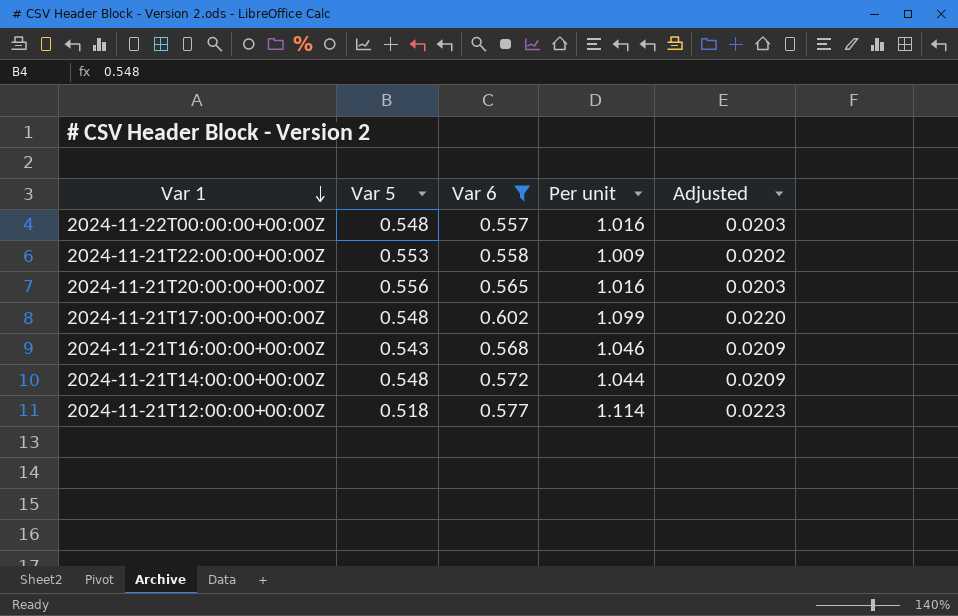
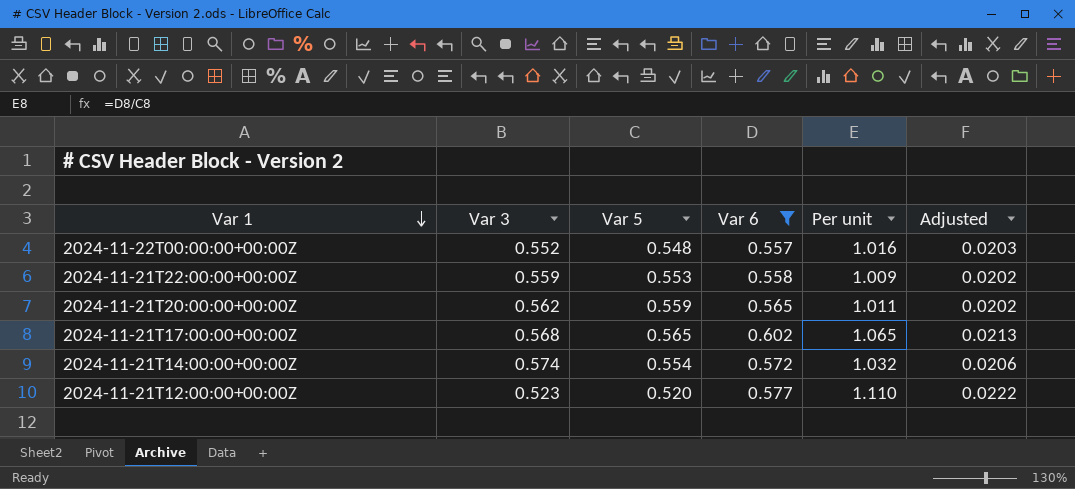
column Var 3 | position: none -> 2
row 2024-11-21T16:00:00+00:00Z: 0.543 | 0.568 | 1.046 | 0.0209 -> none
2024-11-21T20:00:00+00:00Z | Var 5: 0.556 -> 0.559
2024-11-21T20:00:00+00:00Z | Per unit: 1.016 -> 1.011
2024-11-21T20:00:00+00:00Z | Adjusted: 0.0203 -> 0.0202
2024-11-21T17:00:00+00:00Z | Var 5: 0.548 -> 0.565
2024-11-21T17:00:00+00:00Z | Per unit: 1.099 -> 1.065
2024-11-21T17:00:00+00:00Z | Adjusted: 0.0220 -> 0.0213
2024-11-21T14:00:00+00:00Z | Var 5: 0.548 -> 0.554
2024-11-21T14:00:00+00:00Z | Per unit: 1.044 -> 1.032
2024-11-21T14:00:00+00:00Z | Adjusted: 0.0209 -> 0.0206
2024-11-21T12:00:00+00:00Z | Var 5: 0.518 -> 0.520
2024-11-21T12:00:00+00:00Z | Per unit: 1.114 -> 1.110
2024-11-21T12:00:00+00:00Z | Adjusted: 0.0223 -> 0.0222

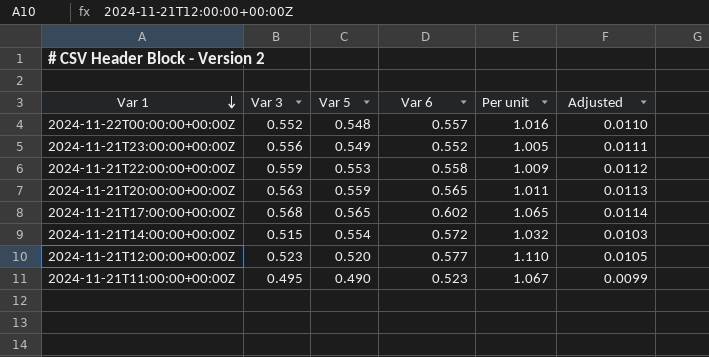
filter: Var 6 >= 0.557 -> none
column Adjusted | formula: [Per unit] * 0.02 -> [Var 3] * 0.02
2024-11-21T20:00:00+00:00Z | Var 3: 0.562 -> 0.563
2024-11-21T14:00:00+00:00Z | Var 3: 0.574 -> 0.515

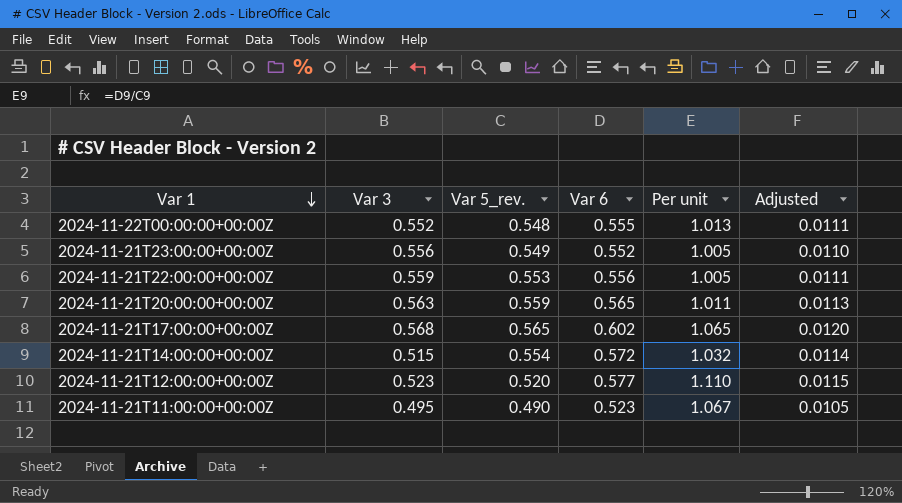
column name: Var 5 -> Var 5_rev.
column Adjusted | formula: [Var 3] * 0.02 -> [Var 6] * 0.02
2024-11-22T00:00:00+00:00Z | Var 6: 0.557 -> 0.555
2024-11-22T00:00:00+00:00Z | Per unit: 1.016 -> 1.013
2024-11-21T22:00:00+00:00Z | Var 6: 0.558 -> 0.556
2024-11-21T22:00:00+00:00Z | Per unit: 1.009 -> 1.005

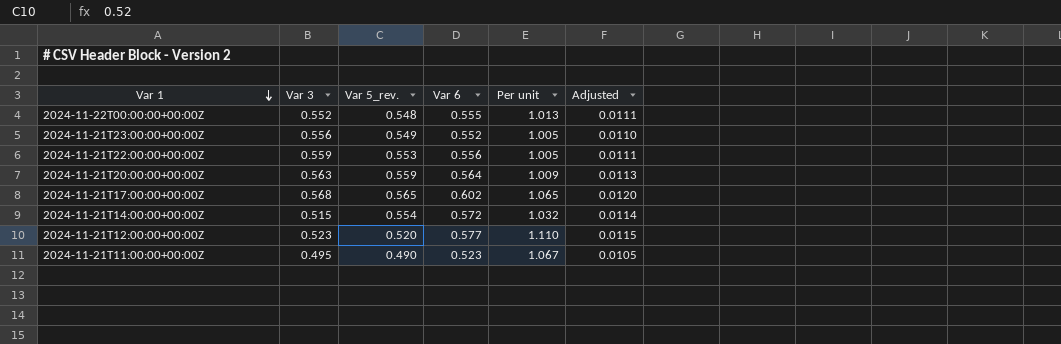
2024-11-21T20:00:00+00:00Z | Var 6: 0.565 -> 0.564
2024-11-21T20:00:00+00:00Z | Per unit: 1.011 -> 1.009

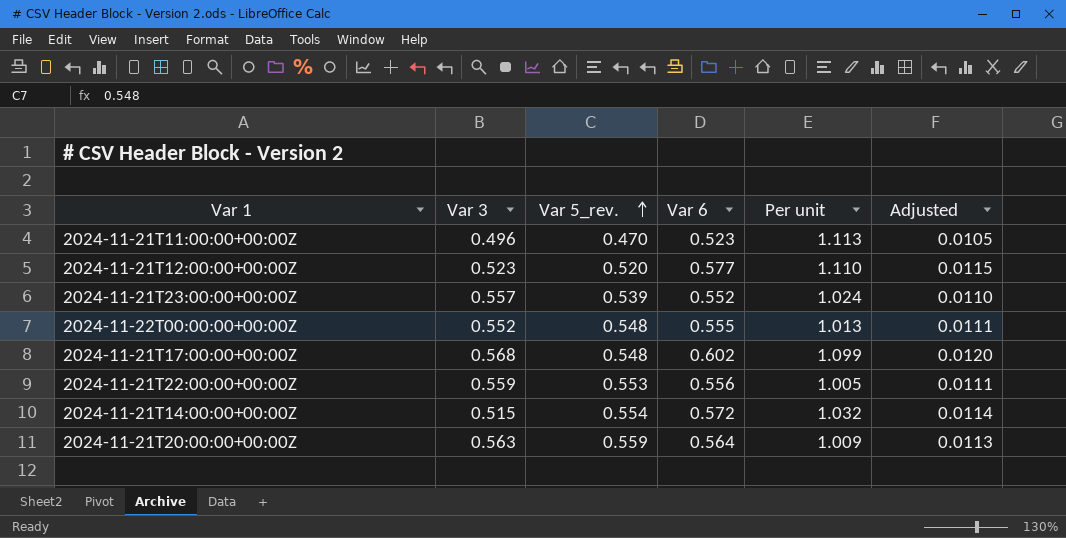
row order: Var 1 descending -> Var 5_rev. ascending
2024-11-21T11:00:00+00:00Z | Var 3: 0.495 -> 0.496
2024-11-21T11:00:00+00:00Z | Var 5_rev.: 0.490 -> 0.470
2024-11-21T11:00:00+00:00Z | Per unit: 1.067 -> 1.113
2024-11-21T23:00:00+00:00Z | Var 3: 0.556 -> 0.557
2024-11-21T23:00:00+00:00Z | Var 5_rev.: 0.549 -> 0.539
2024-11-21T23:00:00+00:00Z | Per unit: 1.005 -> 1.024
2024-11-21T17:00:00+00:00Z | Var 5_rev.: 0.565 -> 0.548
2024-11-21T17:00:00+00:00Z | Per unit: 1.065 -> 1.099

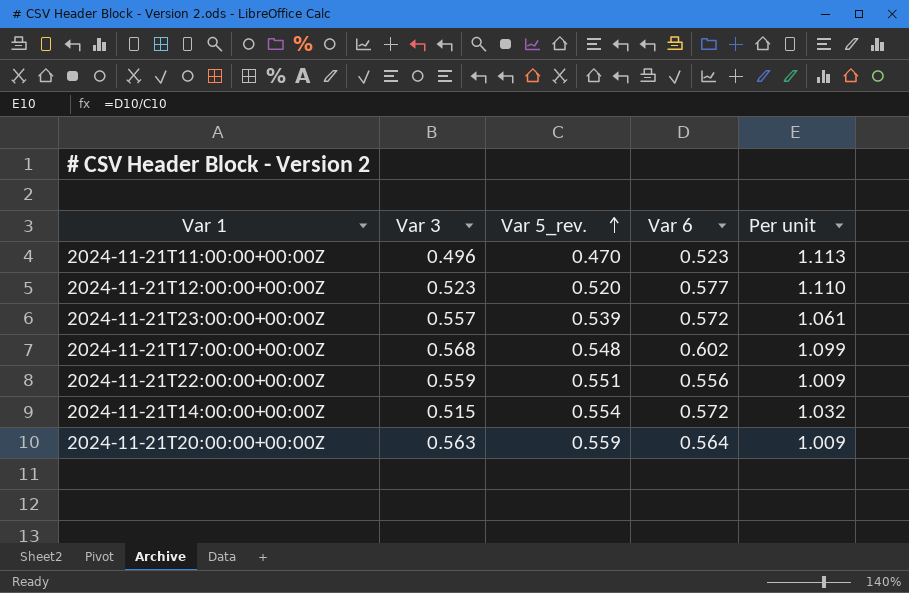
column Adjusted | formula: [Var 6] * 0.02 -> none
row 2024-11-22T00:00:00+00:00Z: 0.552 | 0.548 | 0.555 | 1.013 | 0.0111 -> none
2024-11-21T23:00:00+00:00Z | Var 6: 0.552 -> 0.572
2024-11-21T23:00:00+00:00Z | Per unit: 1.024 -> 1.061
2024-11-21T22:00:00+00:00Z | Var 5_rev.: 0.553 -> 0.551
2024-11-21T22:00:00+00:00Z | Per unit: 1.005 -> 1.009

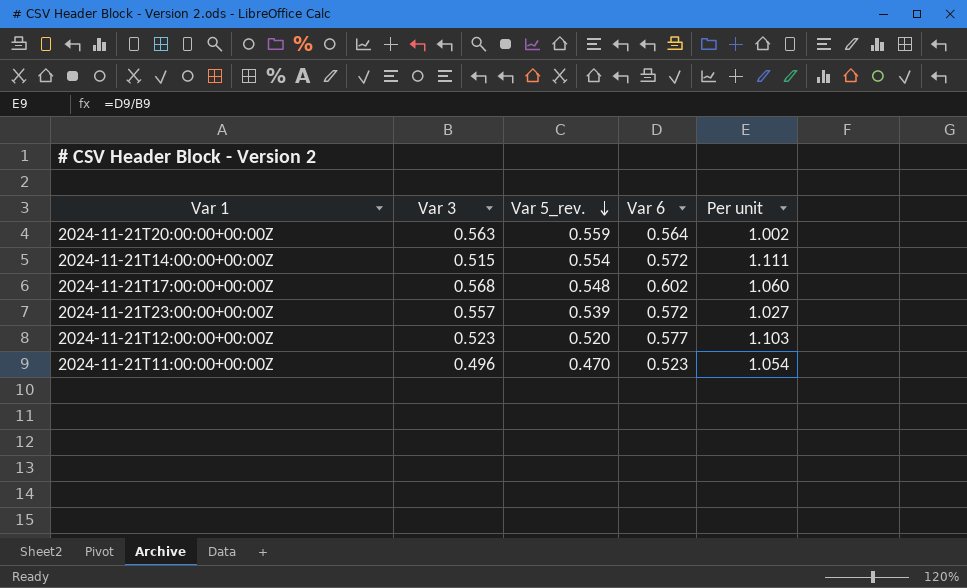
row order: Var 5_rev. ascending -> Var 5_rev. descending
column Per unit | formula: [Var 6] / [Var 5_rev.] -> [Var 6] / [Var 3]
row 2024-11-21T22:00:00+00:00Z: 0.559 | 0.551 | 0.556 | 1.009 -> none

